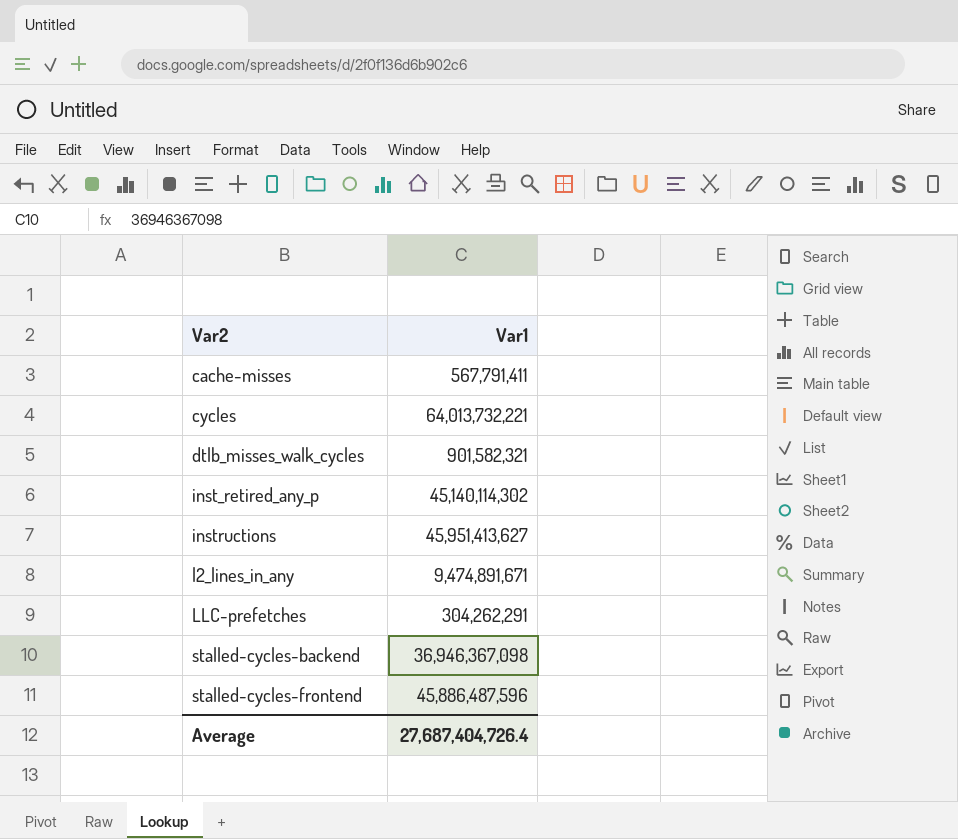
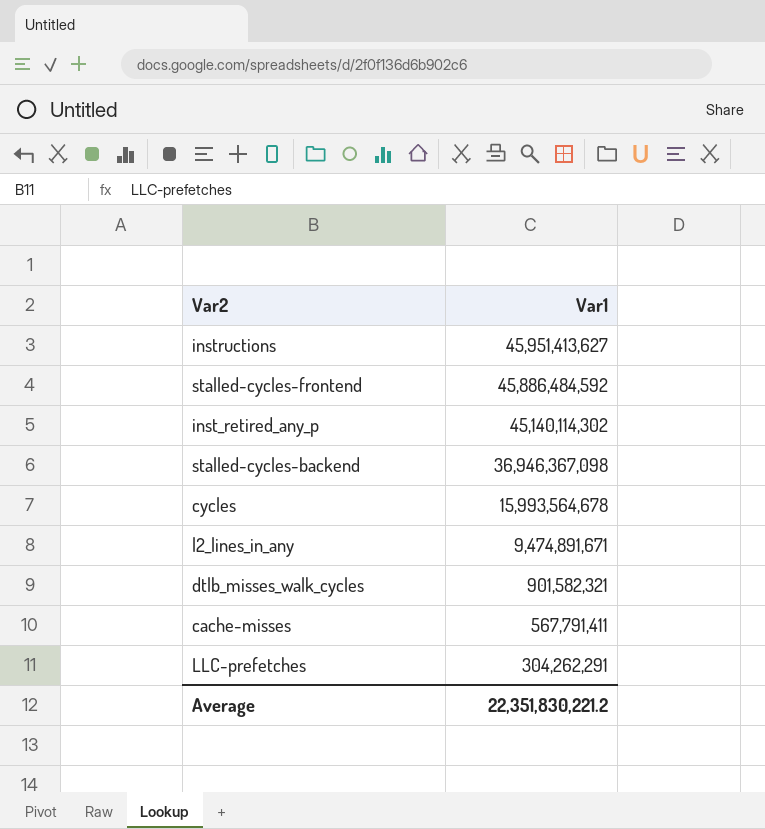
row order: Var2 ascending -> Var1 descending
stalled-cycles-frontend | Var1: 45,886,487,596 -> 45,886,484,592
cycles | Var1: 64,013,732,221 -> 15,993,564,678
Average | Var1: 27,687,404,726.4 -> 22,351,830,221.2

